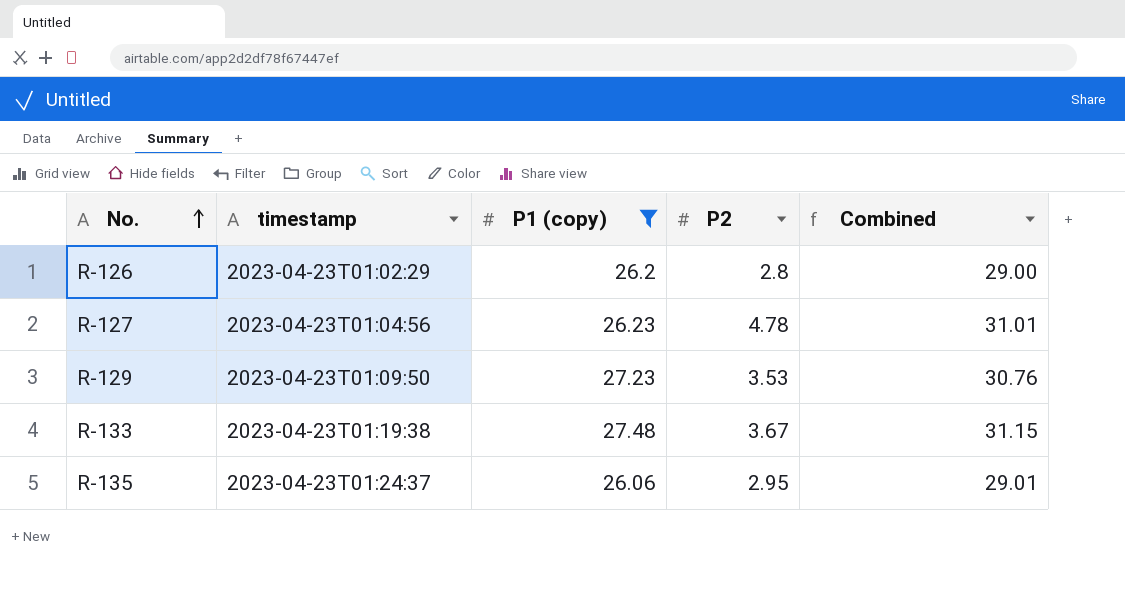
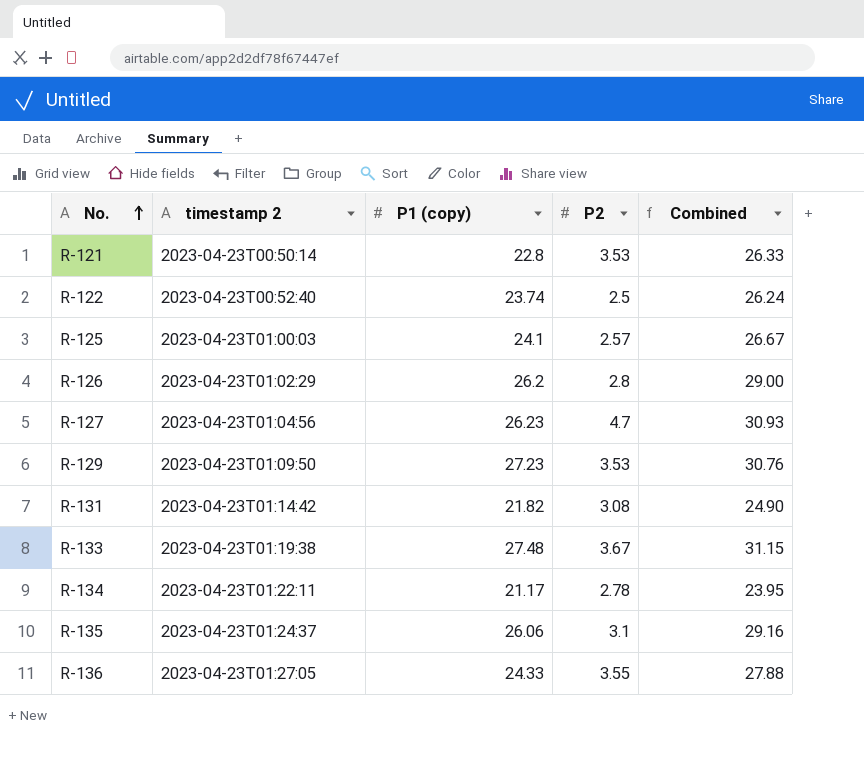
filter: P1 (copy) >= 26.06 -> none
column name: timestamp -> timestamp 2
R-127 | P2: 4.78 -> 4.7
R-127 | Combined: 31.01 -> 30.93
R-135 | P2: 2.95 -> 3.1
R-135 | Combined: 29.01 -> 29.16

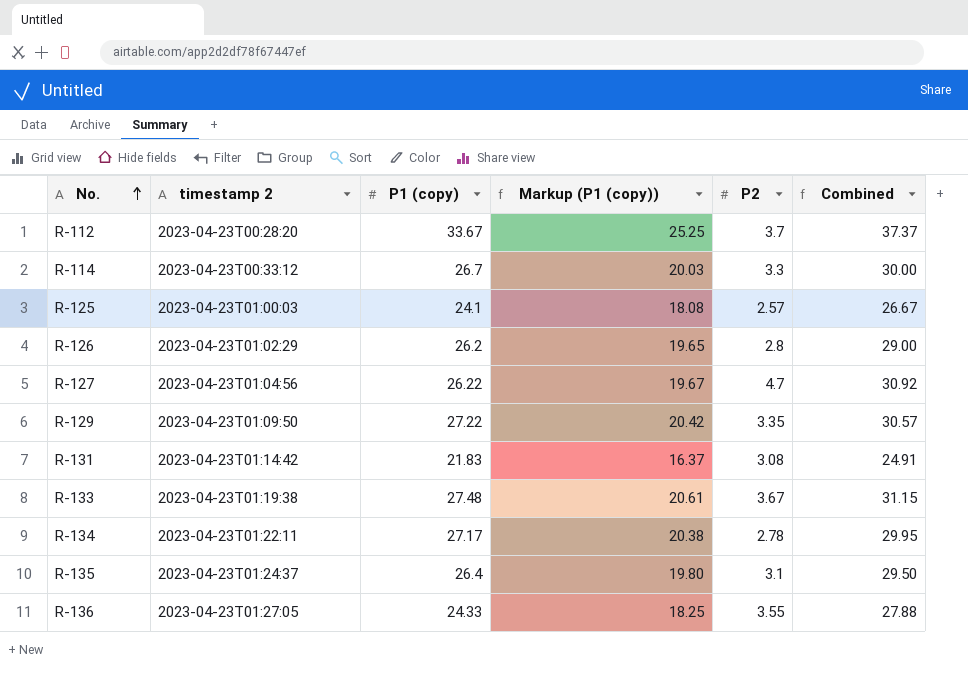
column Markup (P1 (copy)) | formula: none -> [P1 (copy)] * 0.75
row R-121: 2023-04-23T00:50:14 | 22.8 | 3.53 | 26.33 -> none
row R-122: 2023-04-23T00:52:40 | 23.74 | 2.5 | 26.24 -> none
row R-112: none -> 2023-04-23T00:28:20 | 33.67 | 25.25 | 3.7 | 37.37
row R-114: none -> 2023-04-23T00:33:12 | 26.7 | 20.03 | 3.3 | 30.00
R-127 | P1 (copy): 26.23 -> 26.22
R-127 | Combined: 30.93 -> 30.92
R-129 | P1 (copy): 27.23 -> 27.22
R-129 | P2: 3.53 -> 3.35
R-129 | Combined: 30.76 -> 30.57
R-131 | P1 (copy): 21.82 -> 21.83
R-131 | Combined: 24.90 -> 24.91
R-134 | P1 (copy): 21.17 -> 27.17
R-134 | Combined: 23.95 -> 29.95
R-135 | P1 (copy): 26.06 -> 26.4
R-135 | Combined: 29.16 -> 29.50

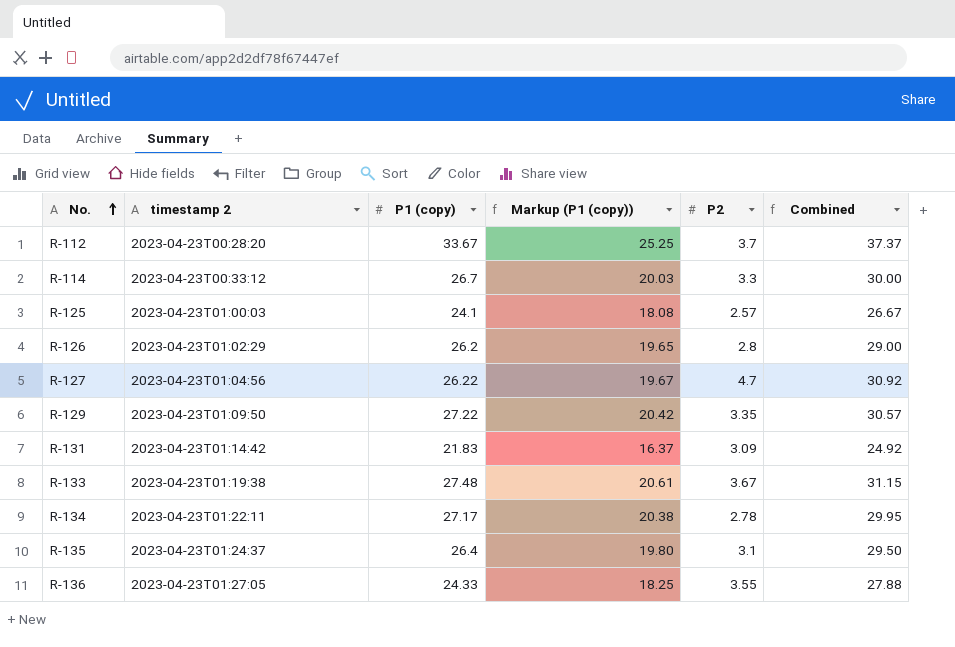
R-131 | P2: 3.08 -> 3.09
R-131 | Combined: 24.91 -> 24.92

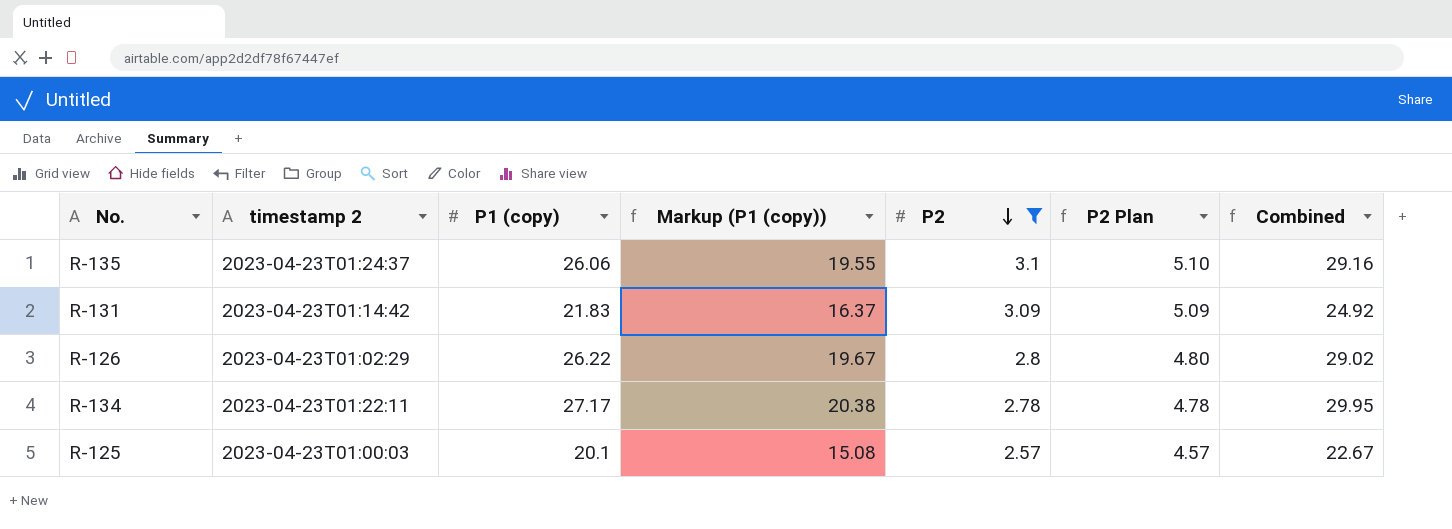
filter: none -> P2 <= 3.1
row order: No. ascending -> P2 descending
column P2 Plan | formula: none -> [P2] + 2
R-135 | P1 (copy): 26.4 -> 26.06
R-135 | Markup (P1 (copy)): 19.80 -> 19.55
R-135 | Combined: 29.50 -> 29.16
R-126 | P1 (copy): 26.2 -> 26.22
R-126 | Markup (P1 (copy)): 19.65 -> 19.67
R-126 | Combined: 29.00 -> 29.02
R-125 | P1 (copy): 24.1 -> 20.1
R-125 | Markup (P1 (copy)): 18.08 -> 15.08
R-125 | Combined: 26.67 -> 22.67

